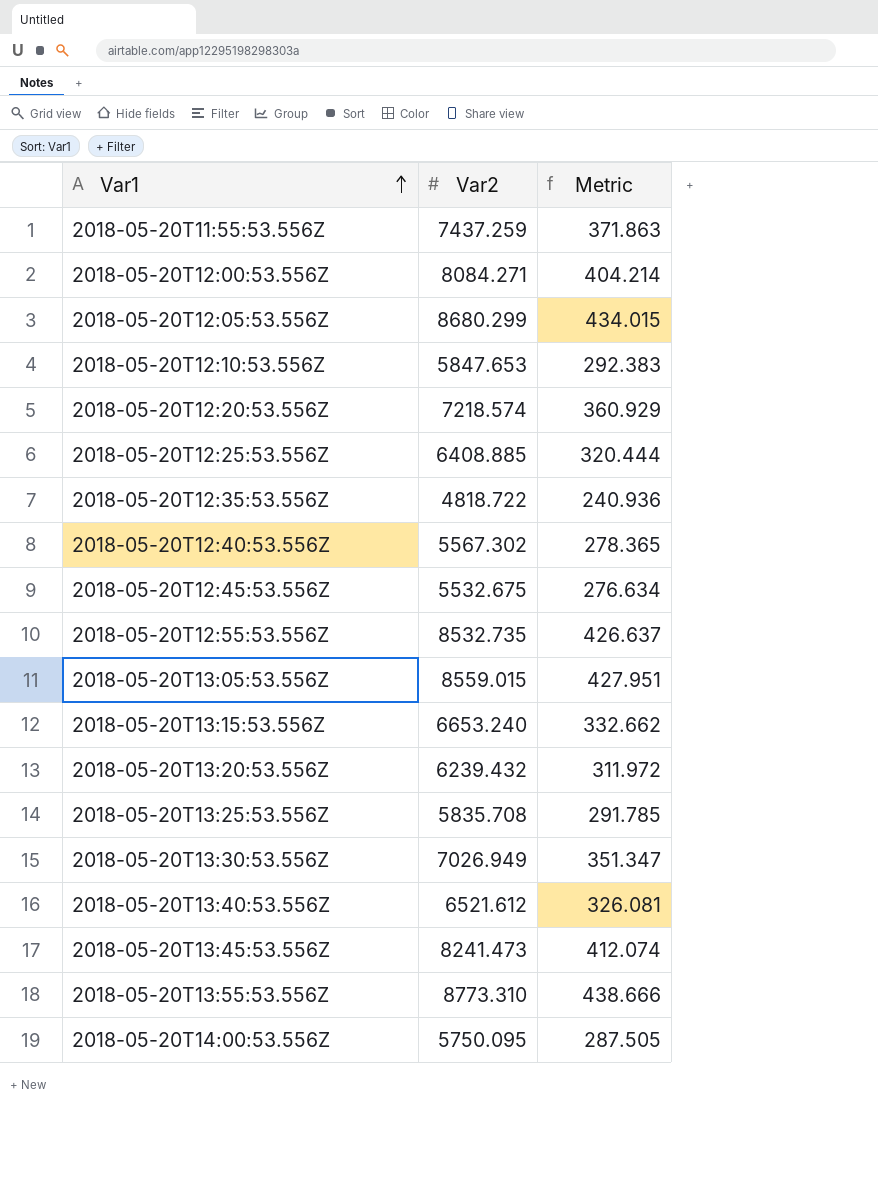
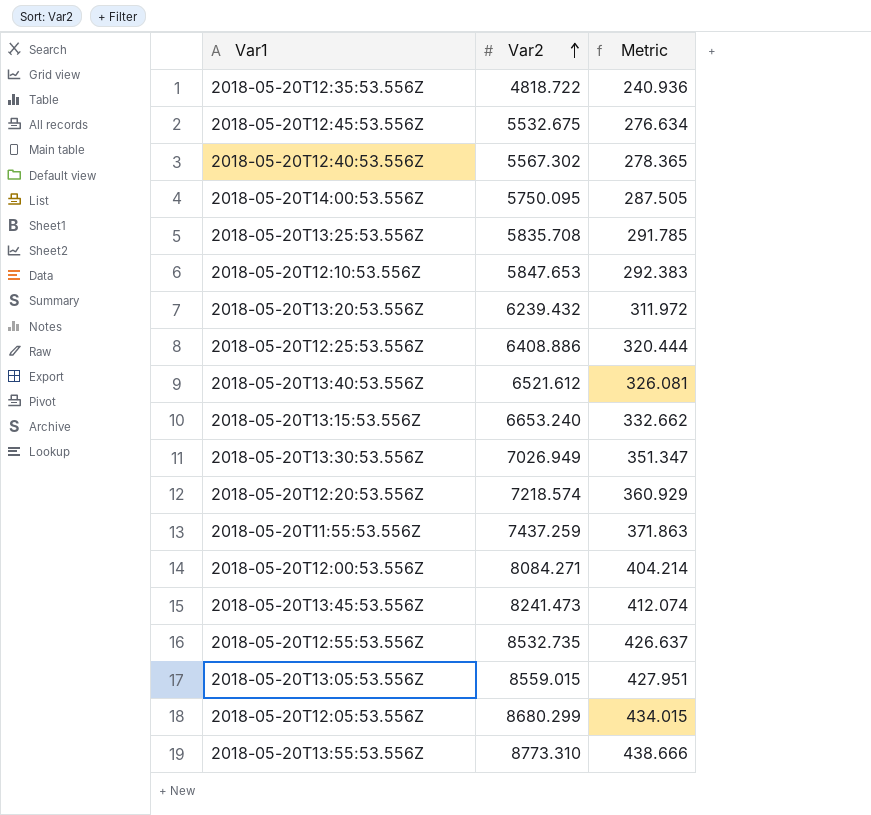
row order: Var1 ascending -> Var2 ascending
2018-05-20T12:25:53.556Z | Var2: 6408.885 -> 6408.886

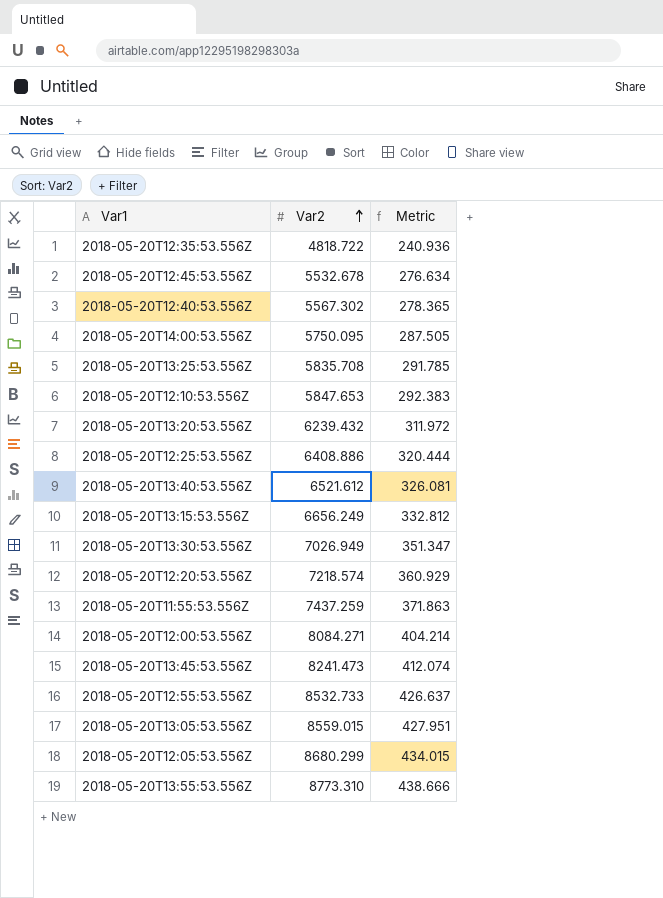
2018-05-20T12:45:53.556Z | Var2: 5532.675 -> 5532.678
2018-05-20T13:15:53.556Z | Var2: 6653.240 -> 6656.249
2018-05-20T13:15:53.556Z | Metric: 332.662 -> 332.812
2018-05-20T12:55:53.556Z | Var2: 8532.735 -> 8532.733

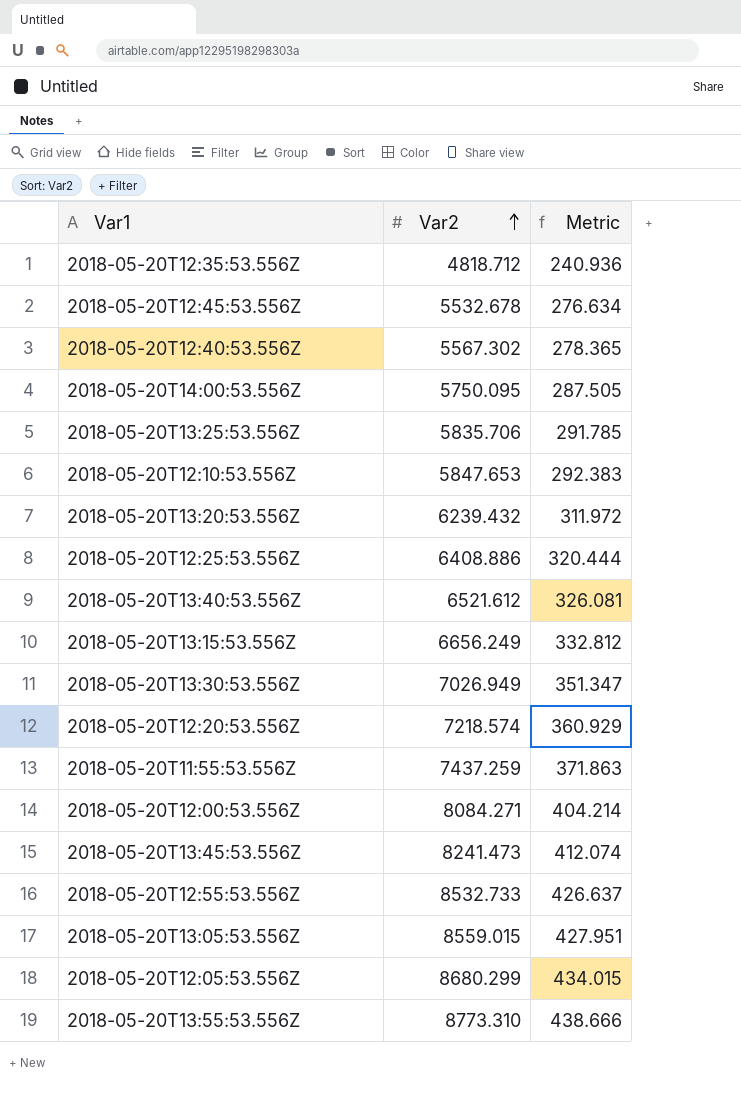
2018-05-20T12:35:53.556Z | Var2: 4818.722 -> 4818.712
2018-05-20T13:25:53.556Z | Var2: 5835.708 -> 5835.706

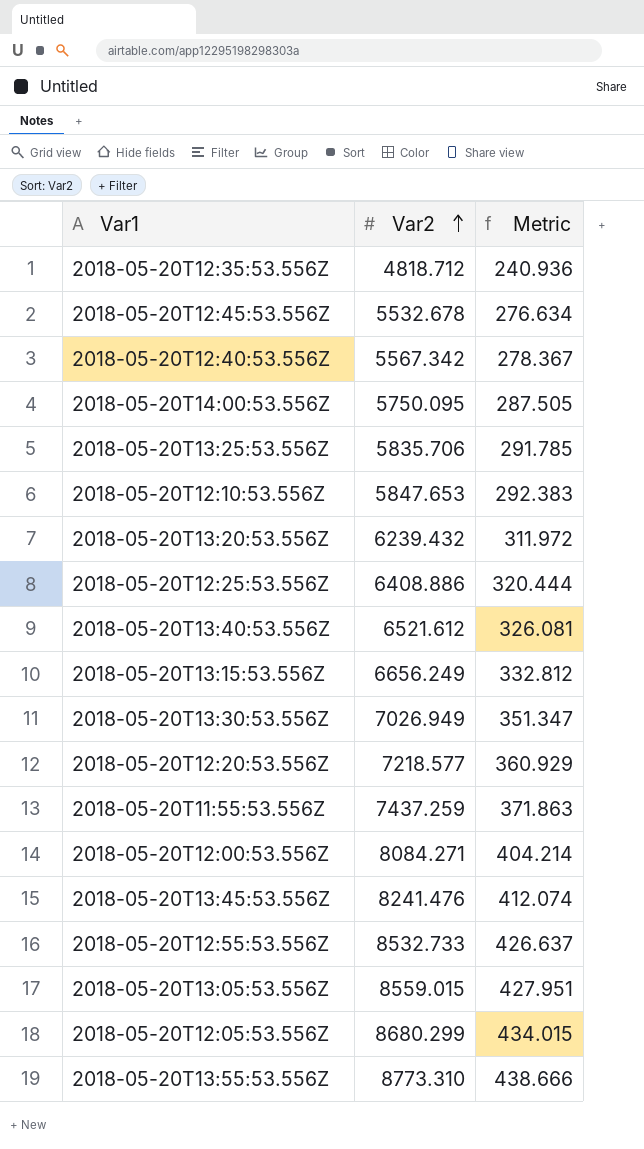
2018-05-20T12:40:53.556Z | Var2: 5567.302 -> 5567.342
2018-05-20T12:40:53.556Z | Metric: 278.365 -> 278.367
2018-05-20T12:20:53.556Z | Var2: 7218.574 -> 7218.577
2018-05-20T13:45:53.556Z | Var2: 8241.473 -> 8241.476

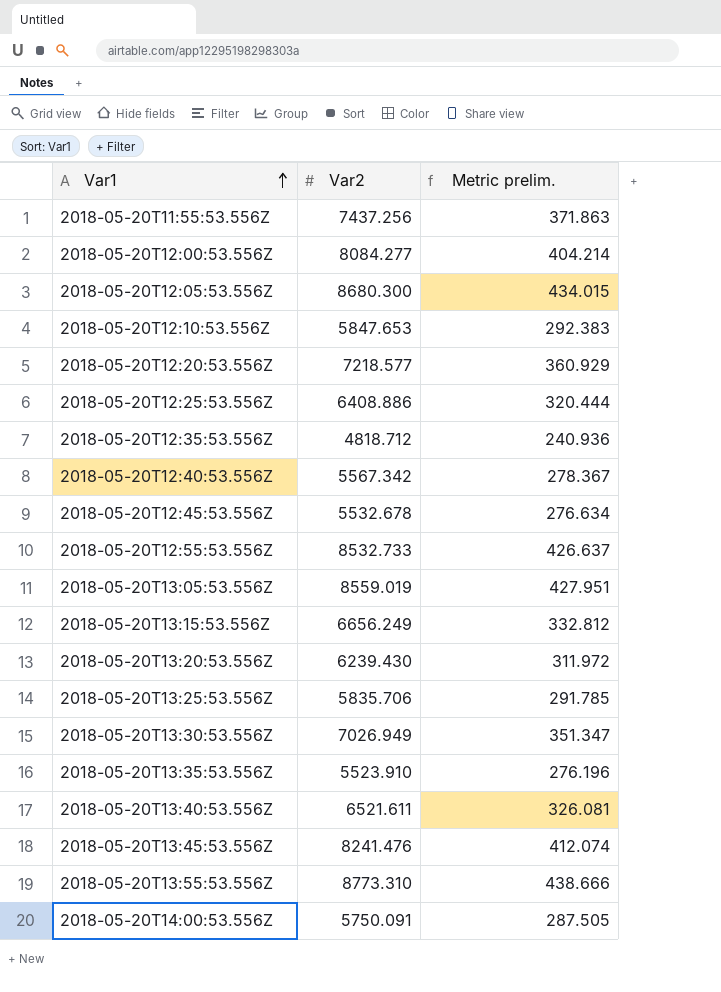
row order: Var2 ascending -> Var1 ascending
column name: Metric -> Metric prelim.
2018-05-20T11:55:53.556Z | Var2: 7437.259 -> 7437.256
2018-05-20T12:00:53.556Z | Var2: 8084.271 -> 8084.277
2018-05-20T12:05:53.556Z | Var2: 8680.299 -> 8680.300
2018-05-20T13:05:53.556Z | Var2: 8559.015 -> 8559.019
2018-05-20T13:20:53.556Z | Var2: 6239.432 -> 6239.430
row 2018-05-20T13:35:53.556Z: none -> 5523.910 | 276.196
2018-05-20T13:40:53.556Z | Var2: 6521.612 -> 6521.611
2018-05-20T14:00:53.556Z | Var2: 5750.095 -> 5750.091

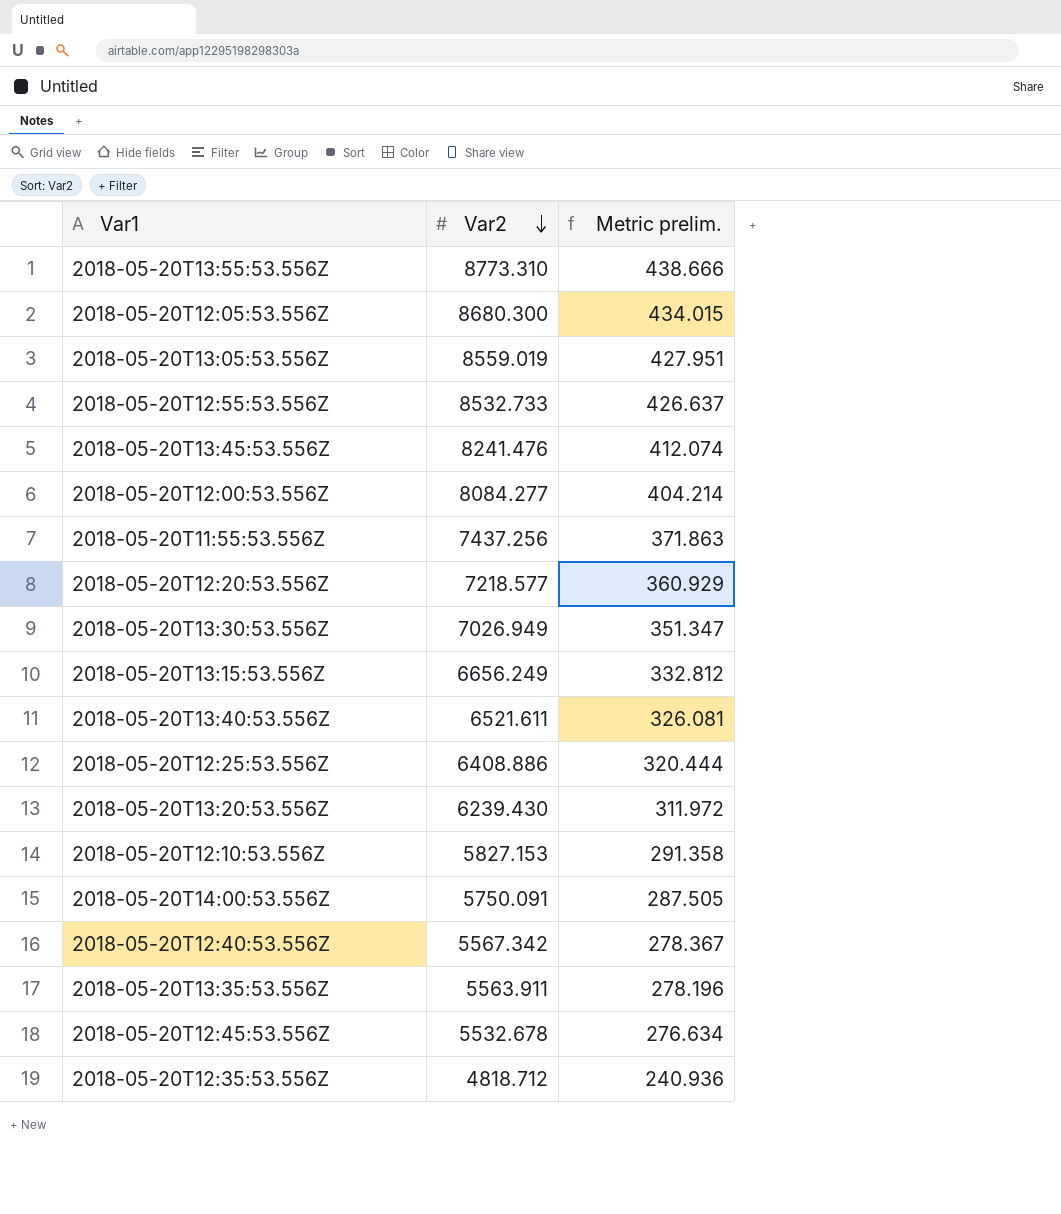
row order: Var1 ascending -> Var2 descending
row 2018-05-20T13:25:53.556Z: 5835.706 | 291.785 -> none
2018-05-20T12:10:53.556Z | Var2: 5847.653 -> 5827.153
2018-05-20T12:10:53.556Z | Metric prelim.: 292.383 -> 291.358
2018-05-20T13:35:53.556Z | Var2: 5523.910 -> 5563.911
2018-05-20T13:35:53.556Z | Metric prelim.: 276.196 -> 278.196

